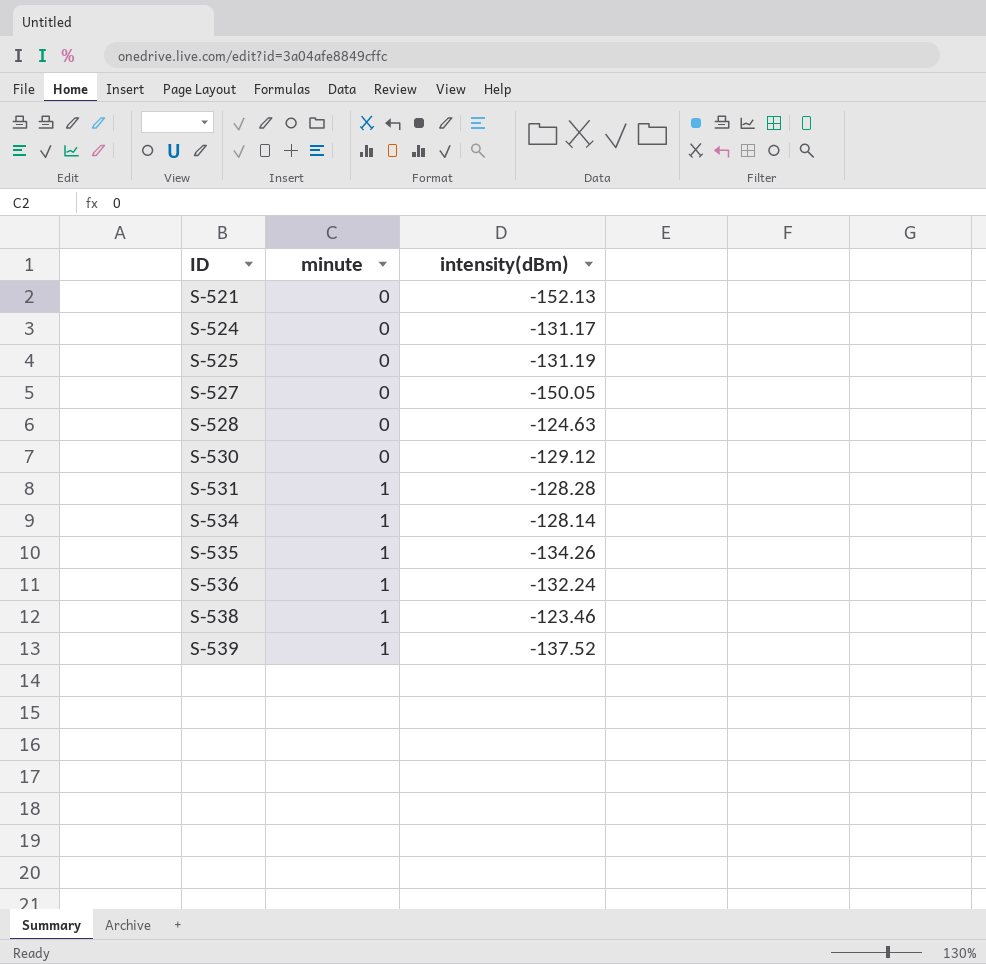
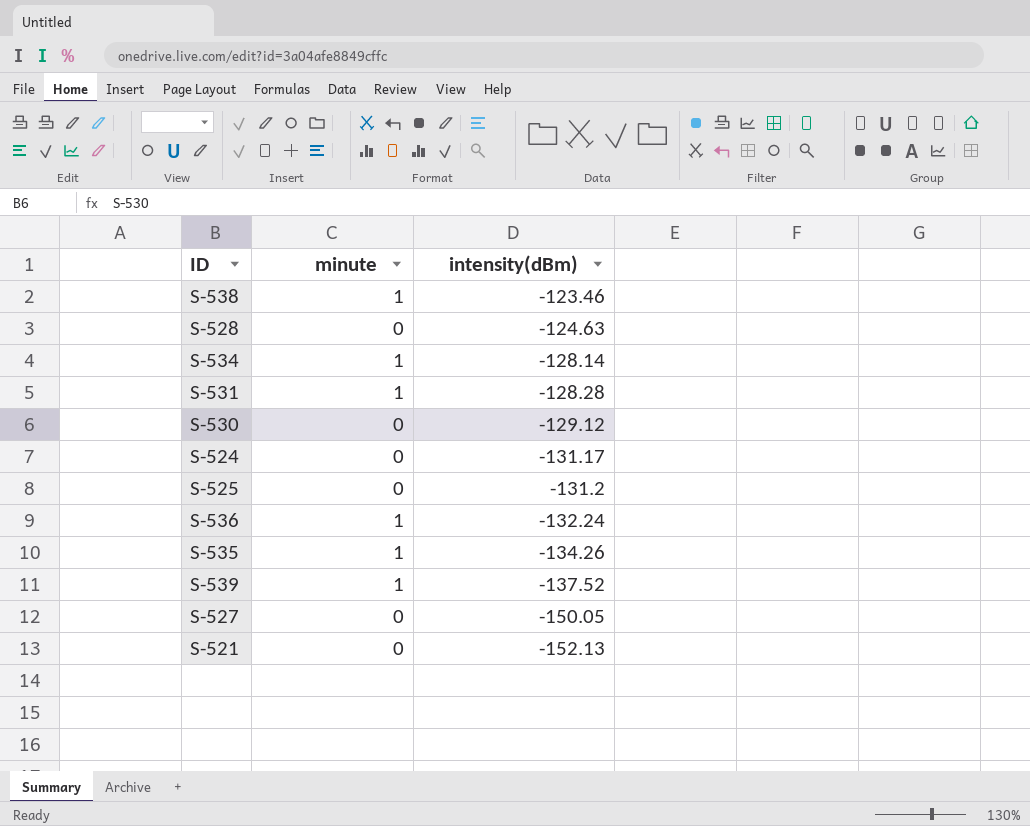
row order: ID ascending -> intensity(dBm) descending
S-525 | intensity(dBm): -131.19 -> -131.2

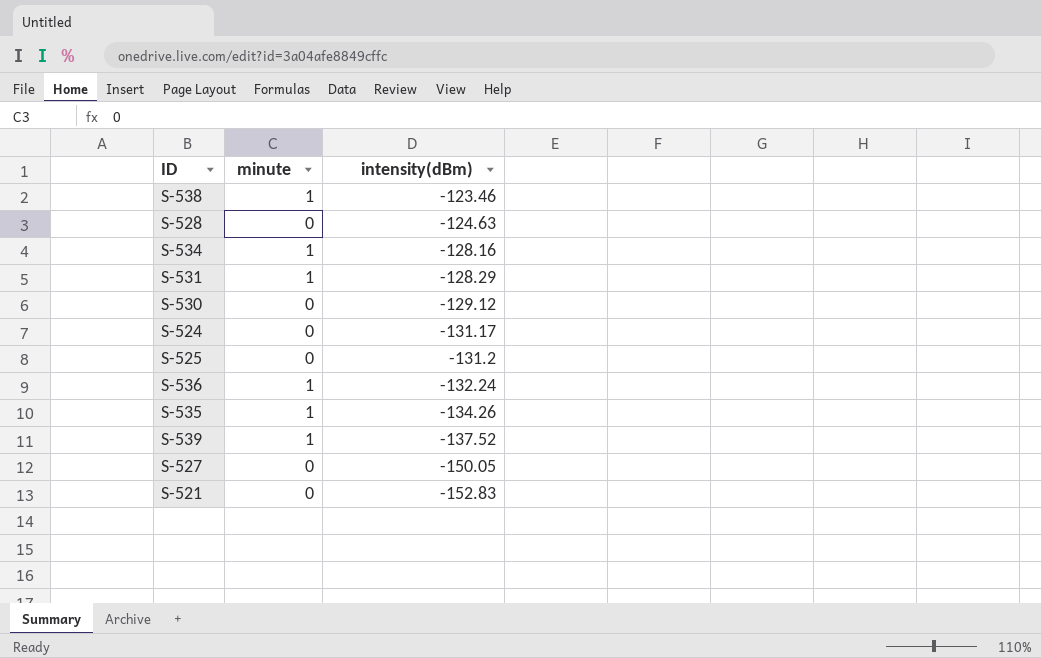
S-534 | intensity(dBm): -128.14 -> -128.16
S-531 | intensity(dBm): -128.28 -> -128.29
S-521 | intensity(dBm): -152.13 -> -152.83

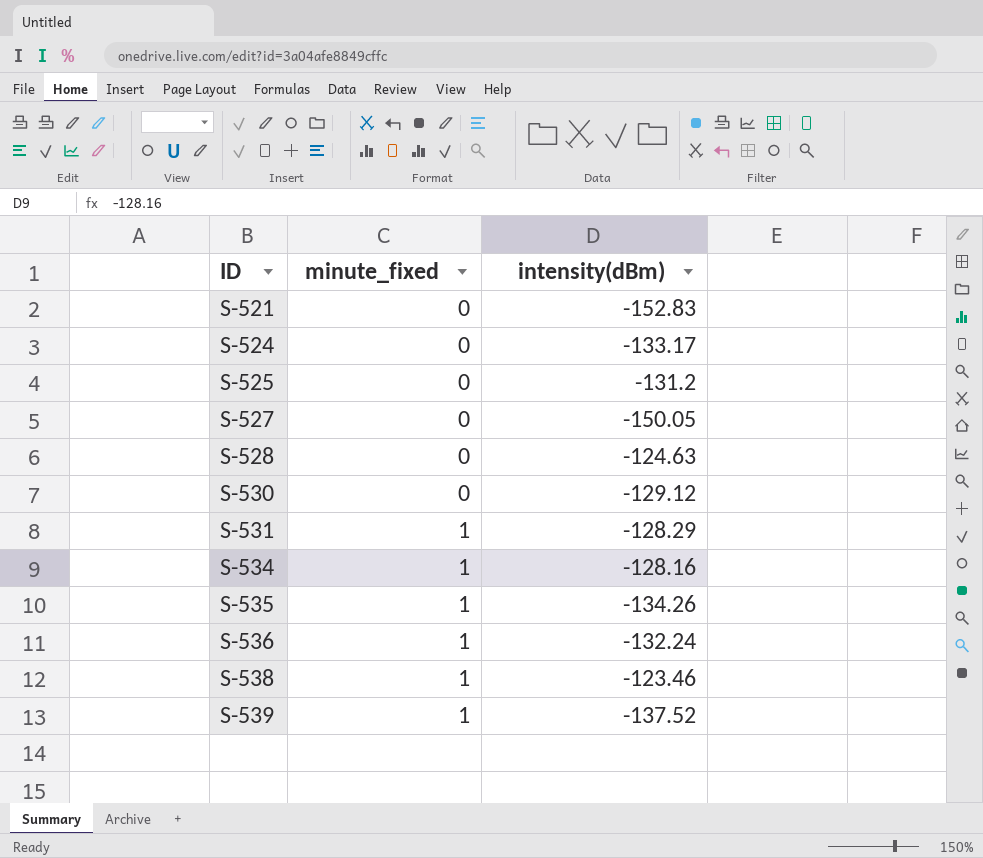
row order: intensity(dBm) descending -> ID ascending
column name: minute -> minute_fixed
S-524 | intensity(dBm): -131.17 -> -133.17

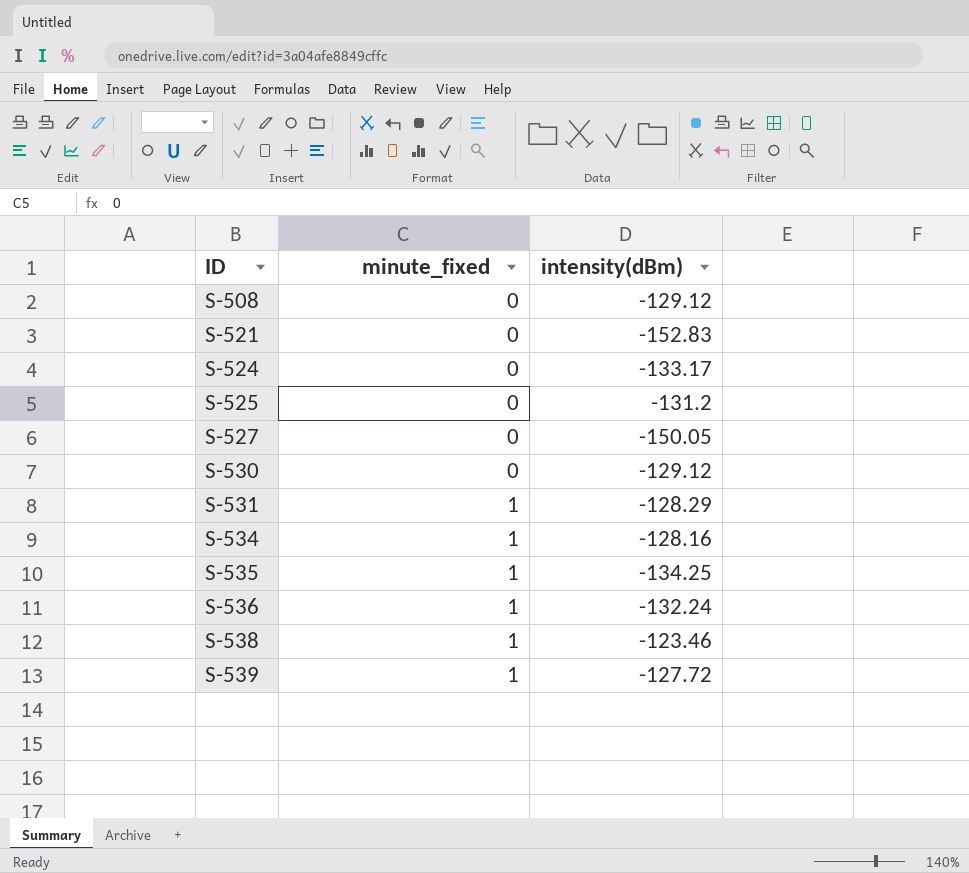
row S-528: 0 | -124.63 -> none
row S-508: none -> 0 | -129.12
S-535 | intensity(dBm): -134.26 -> -134.25
S-539 | intensity(dBm): -137.52 -> -127.72

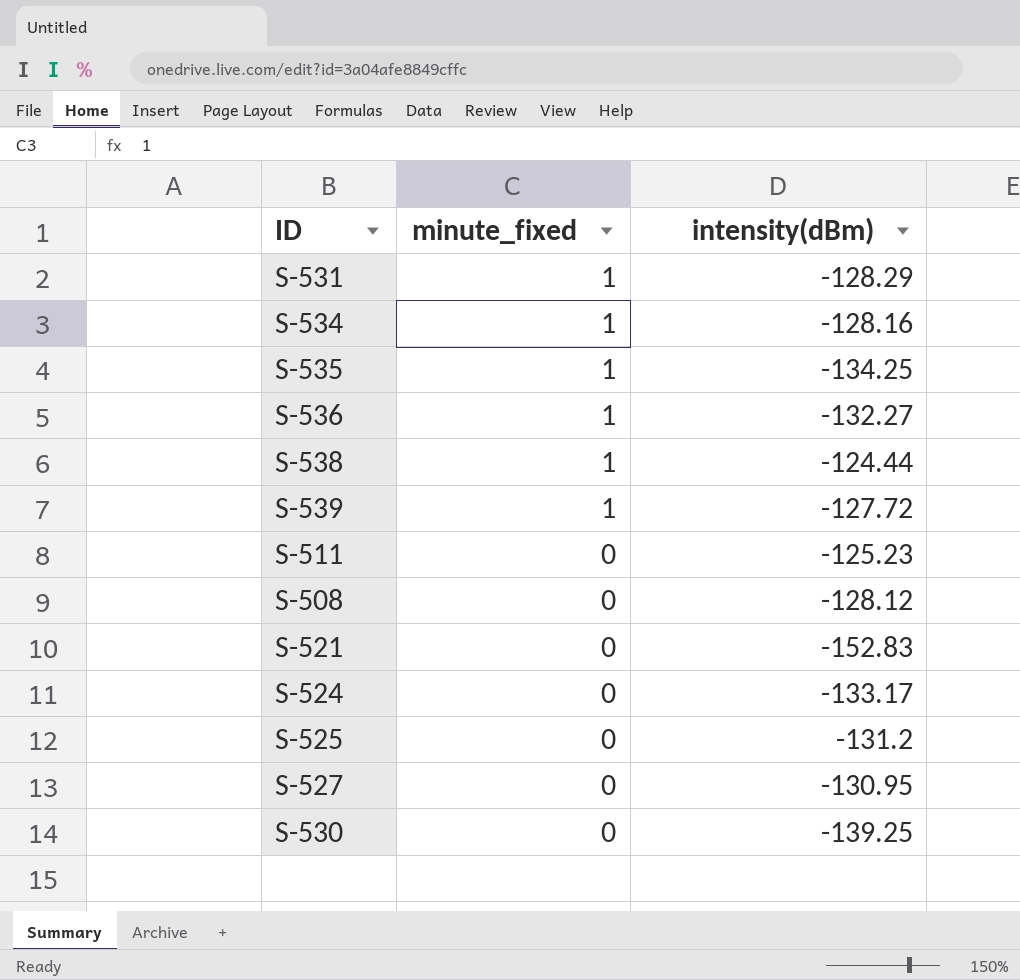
row order: ID ascending -> minute_fixed descending
S-536 | intensity(dBm): -132.24 -> -132.27
S-538 | intensity(dBm): -123.46 -> -124.44
row S-511: none -> 0 | -125.23
S-508 | intensity(dBm): -129.12 -> -128.12
S-527 | intensity(dBm): -150.05 -> -130.95
S-530 | intensity(dBm): -129.12 -> -139.25

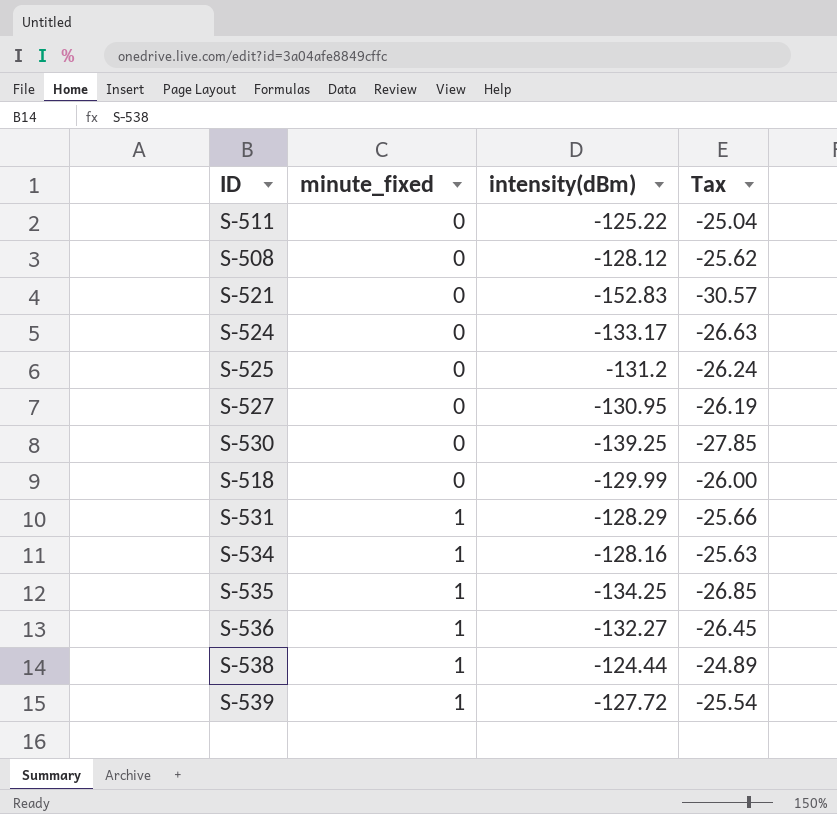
row order: minute_fixed descending -> minute_fixed ascending
column Tax | formula: none -> [intensity(dBm)] * 0.2
S-511 | intensity(dBm): -125.23 -> -125.22
row S-518: none -> 0 | -129.99 | -26.00

